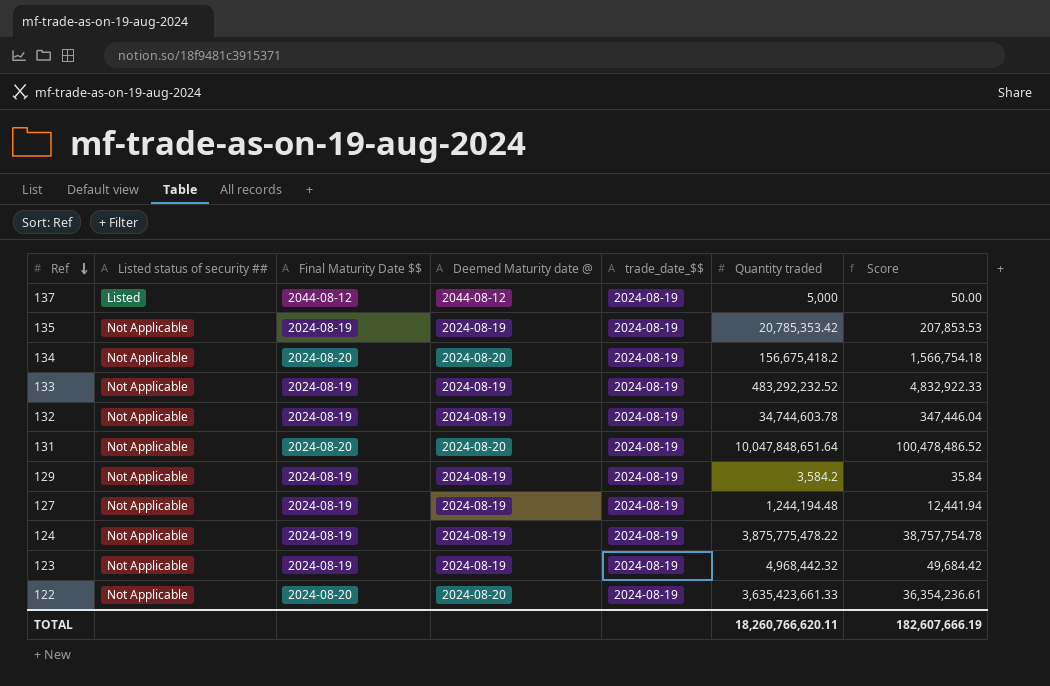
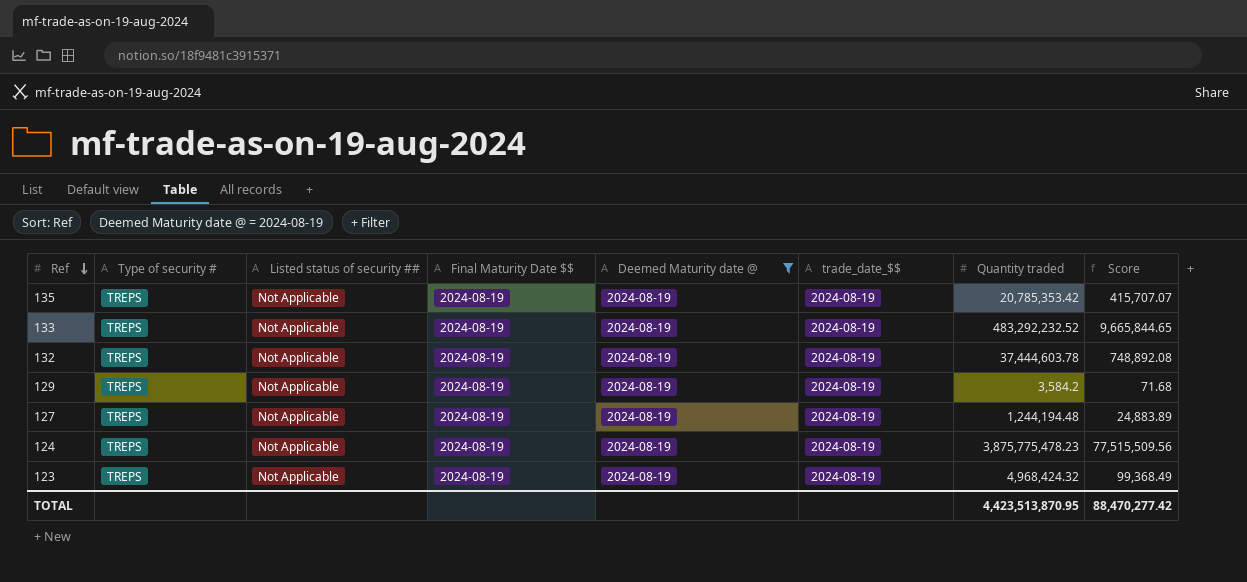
filter: none -> Deemed Maturity date @ = 2024-08-19
column Type of security # | position: none -> 2
column Score | formula: [Quantity traded] * 0.01 -> [Quantity traded] * 0.02
132 | Quantity traded: 34,744,603.78 -> 37,444,603.78
124 | Quantity traded: 3,875,775,478.22 -> 3,875,775,478.23
123 | Quantity traded: 4,968,442.32 -> 4,968,424.32
TOTAL | Quantity traded: 18,260,766,620.11 -> 4,423,513,870.95
TOTAL | Score: 182,607,666.19 -> 88,470,277.42

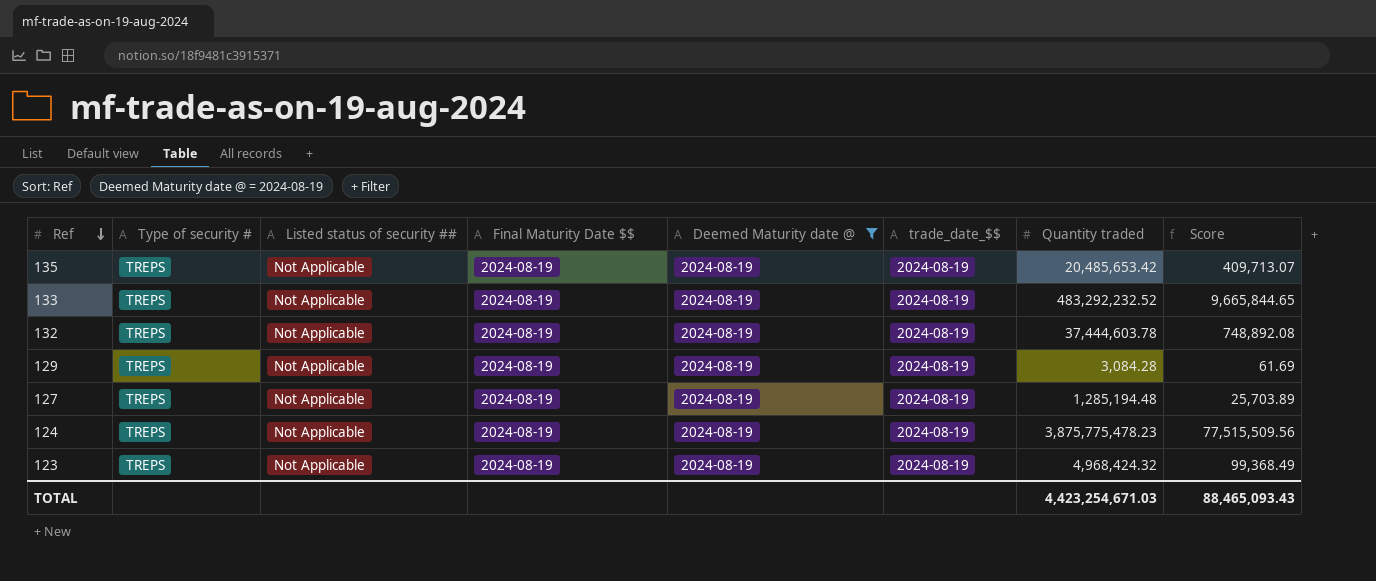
135 | Quantity traded: 20,785,353.42 -> 20,485,653.42
135 | Score: 415,707.07 -> 409,713.07
129 | Quantity traded: 3,584.2 -> 3,084.28
129 | Score: 71.68 -> 61.69
127 | Quantity traded: 1,244,194.48 -> 1,285,194.48
127 | Score: 24,883.89 -> 25,703.89
TOTAL | Quantity traded: 4,423,513,870.95 -> 4,423,254,671.03
TOTAL | Score: 88,470,277.42 -> 88,465,093.43

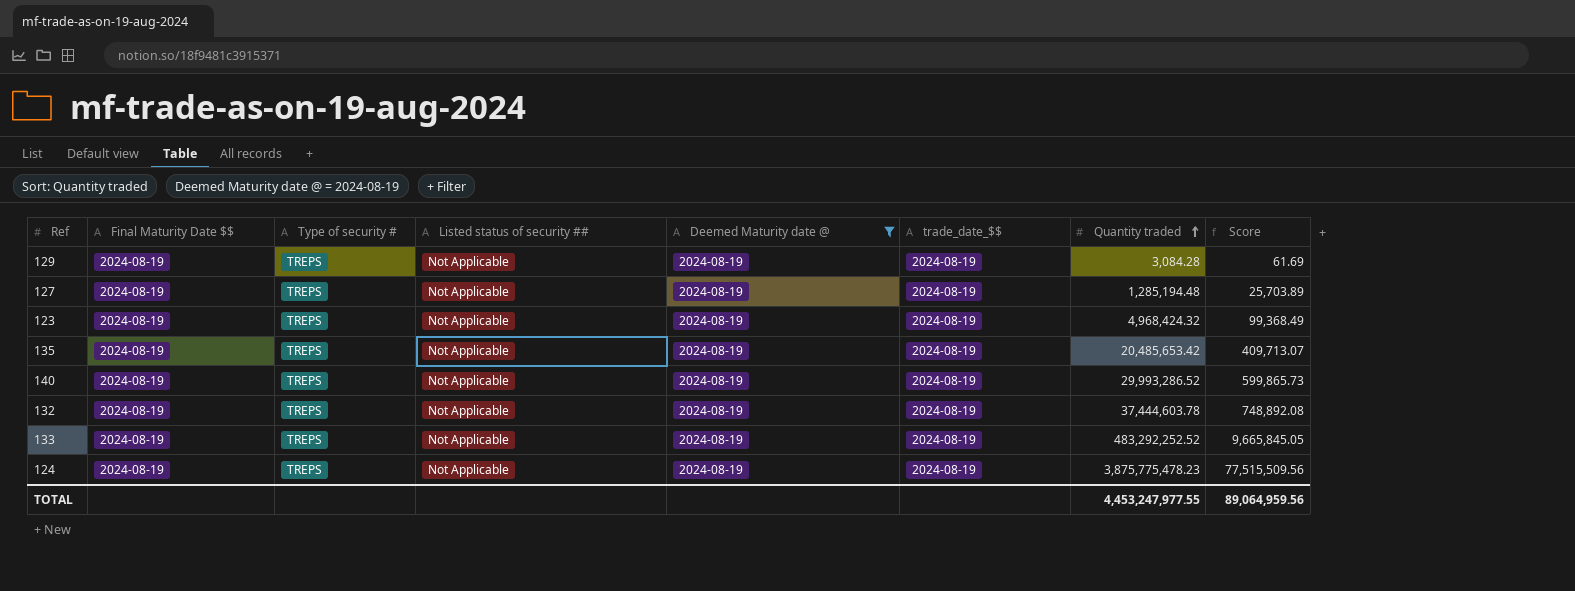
row order: Ref descending -> Quantity traded ascending
column Final Maturity Date $$ | position: 4 -> 2
row 140: none -> 2024-08-19 | TREPS | Not Applicable | 2024-08-19 | 2024-08-19 | 29,993,286.52 | 599,865.73
133 | Quantity traded: 483,292,232.52 -> 483,292,252.52
133 | Score: 9,665,844.65 -> 9,665,845.05
TOTAL | Quantity traded: 4,423,254,671.03 -> 4,453,247,977.55
TOTAL | Score: 88,465,093.43 -> 89,064,959.56

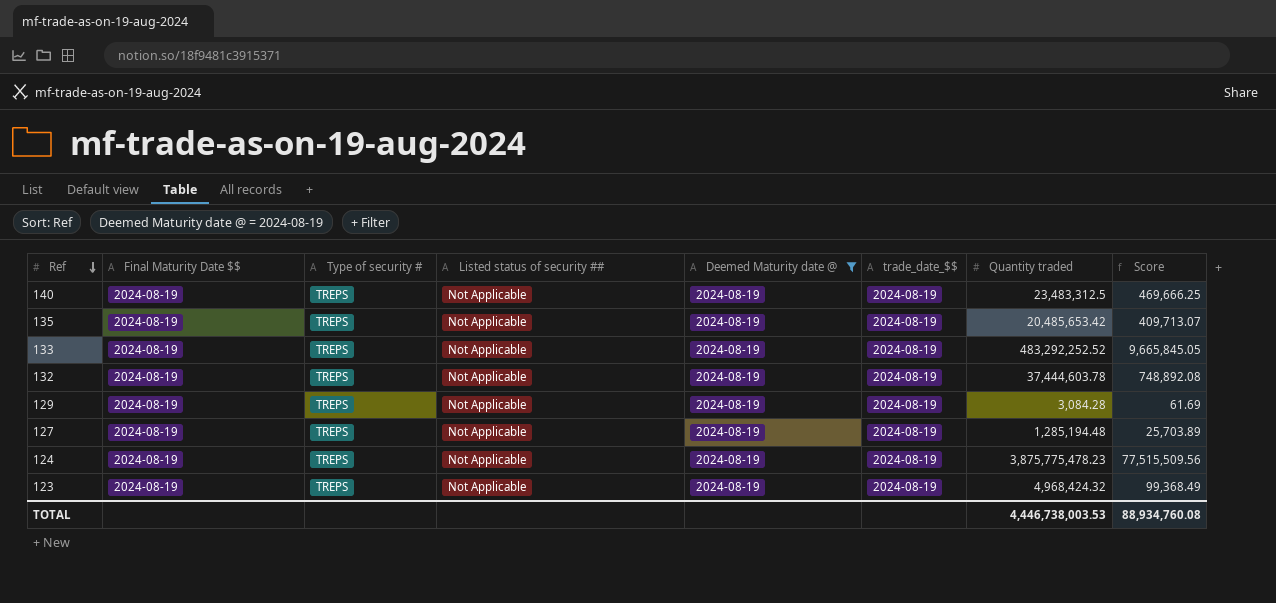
row order: Quantity traded ascending -> Ref descending
140 | Quantity traded: 29,993,286.52 -> 23,483,312.5
140 | Score: 599,865.73 -> 469,666.25
TOTAL | Quantity traded: 4,453,247,977.55 -> 4,446,738,003.53
TOTAL | Score: 89,064,959.56 -> 88,934,760.08

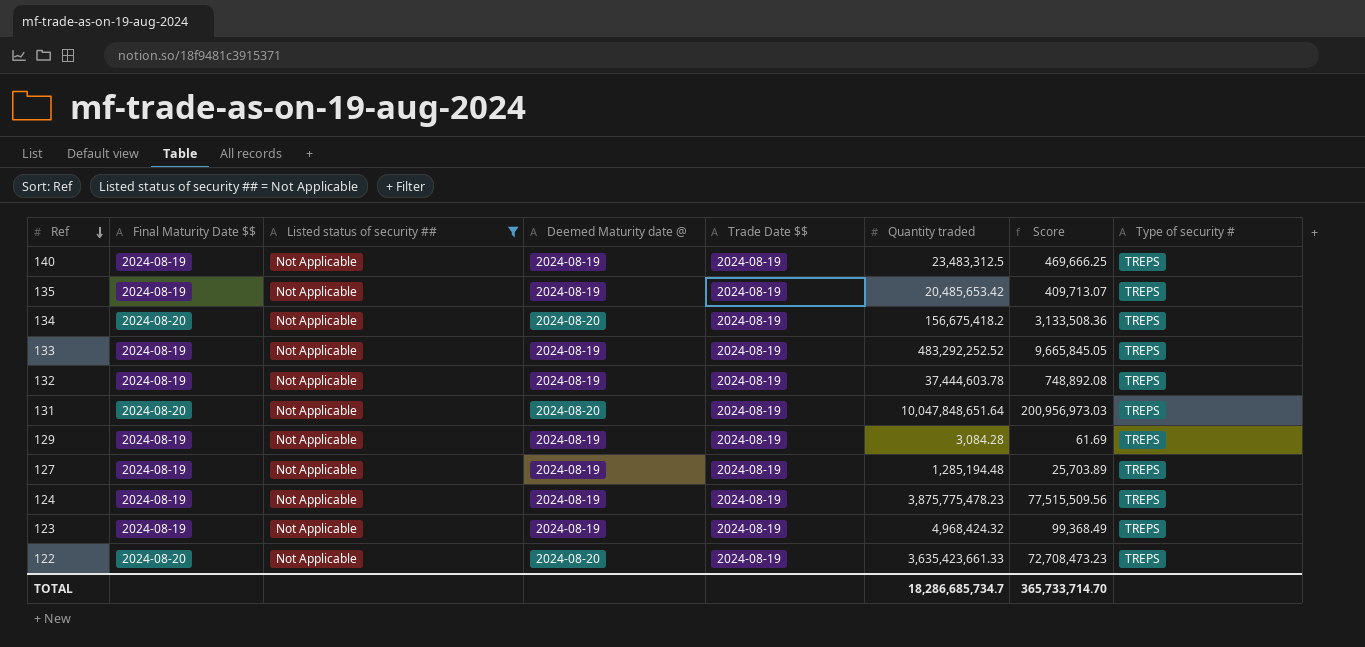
filter: Deemed Maturity date @ = 2024-08-19 -> Listed status of security ## = Not Applicable
column name: trade_date_$$ -> Trade Date $$
column Type of security # | position: 3 -> 8
TOTAL | Quantity traded: 4,446,738,003.53 -> 18,286,685,734.7
TOTAL | Score: 88,934,760.08 -> 365,733,714.70

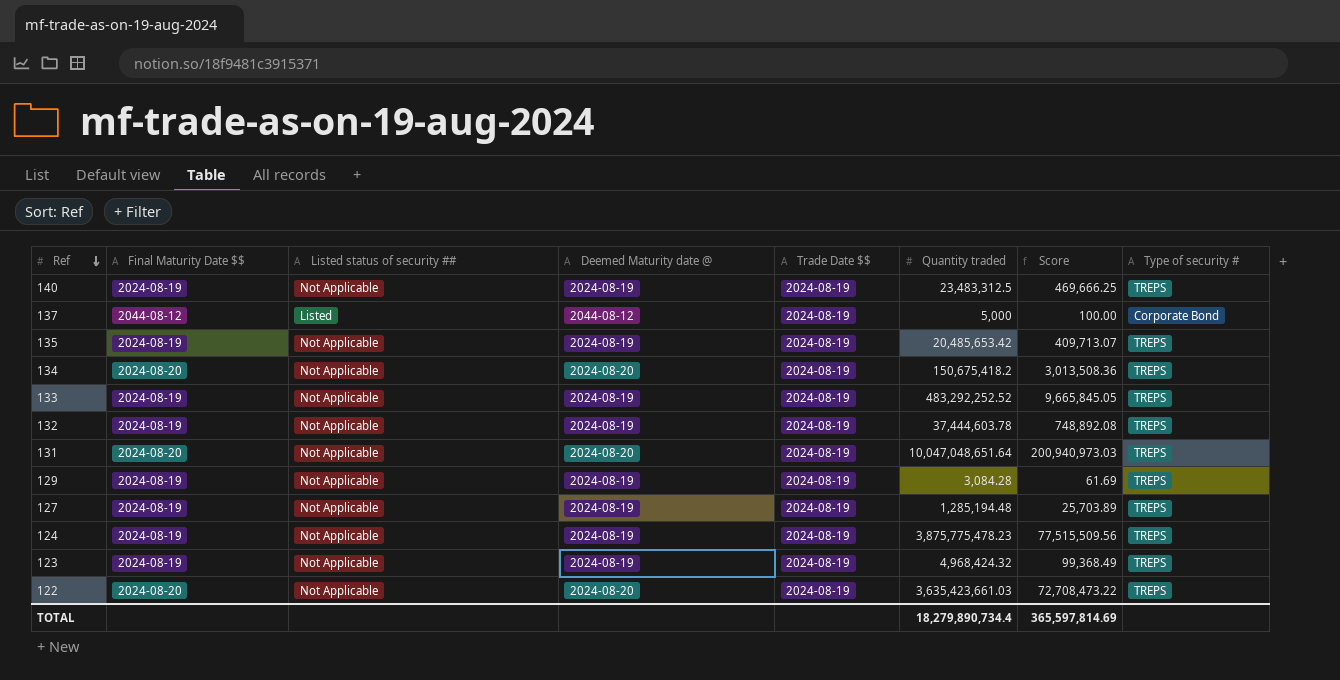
filter: Listed status of security ## = Not Applicable -> none
134 | Quantity traded: 156,675,418.2 -> 150,675,418.2
134 | Score: 3,133,508.36 -> 3,013,508.36
131 | Quantity traded: 10,047,848,651.64 -> 10,047,048,651.64
131 | Score: 200,956,973.03 -> 200,940,973.03
122 | Quantity traded: 3,635,423,661.33 -> 3,635,423,661.03
122 | Score: 72,708,473.23 -> 72,708,473.22
TOTAL | Quantity traded: 18,286,685,734.7 -> 18,279,890,734.4
TOTAL | Score: 365,733,714.70 -> 365,597,814.69

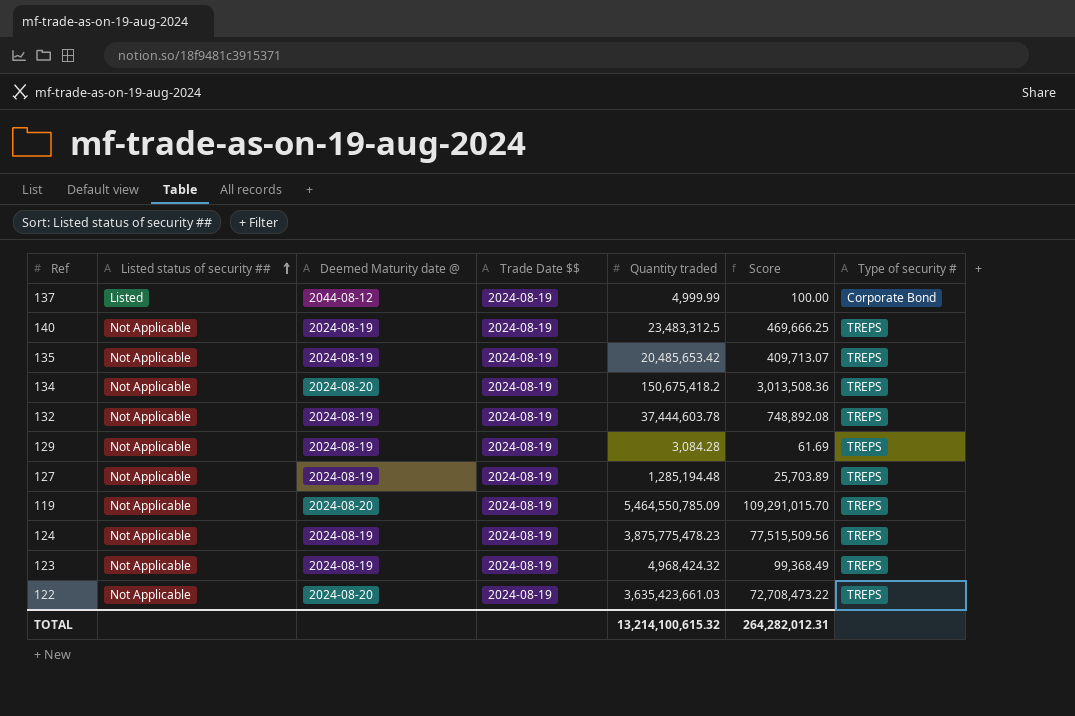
row order: Ref descending -> Listed status of security ## ascending
column Final Maturity Date $$ | position: 2 -> none
row 133: 2024-08-19 | Not Applicable | 2024-08-19 | 2024-08-19 | 483,292,252.52 | 9,665,845.05 | TREPS -> none
row 131: 2024-08-20 | Not Applicable | 2024-08-20 | 2024-08-19 | 10,047,048,651.64 | 200,940,973.03 | TREPS -> none
137 | Quantity traded: 5,000 -> 4,999.99
row 119: none -> Not Applicable | 2024-08-20 | 2024-08-19 | 5,464,550,785.09 | 109,291,015.70 | TREPS
TOTAL | Quantity traded: 18,279,890,734.4 -> 13,214,100,615.32
TOTAL | Score: 365,597,814.69 -> 264,282,012.31

